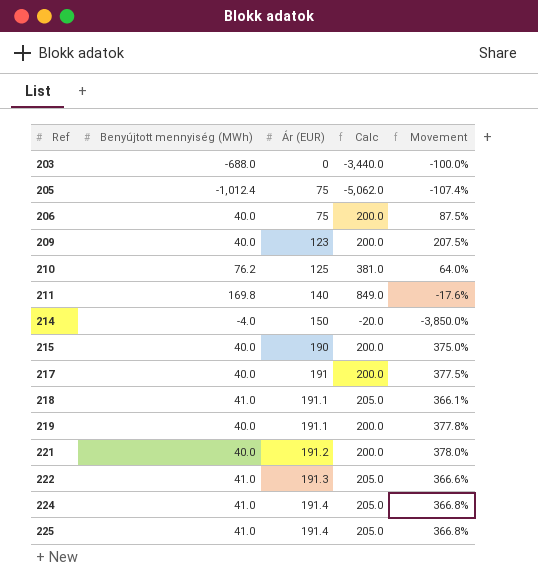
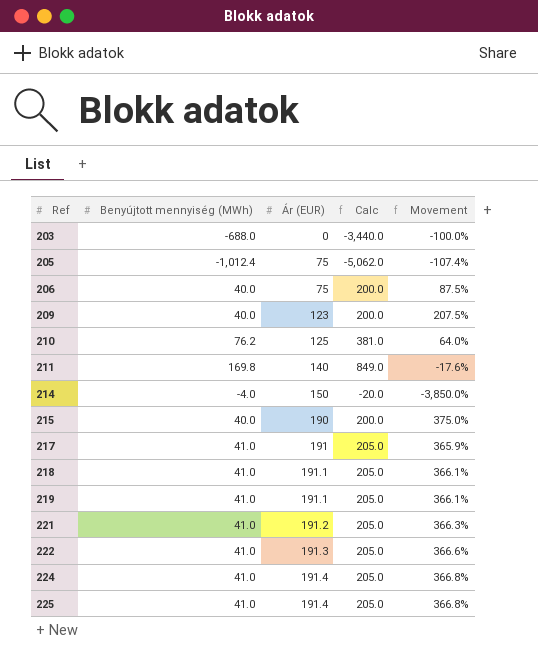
217 | Benyújtott mennyiség (MWh): 40.0 -> 41.0
217 | Calc: 200.0 -> 205.0
217 | Movement: 377.5% -> 365.9%
219 | Benyújtott mennyiség (MWh): 40.0 -> 41.0
219 | Calc: 200.0 -> 205.0
219 | Movement: 377.8% -> 366.1%
221 | Benyújtott mennyiség (MWh): 40.0 -> 41.0
221 | Calc: 200.0 -> 205.0
221 | Movement: 378.0% -> 366.3%

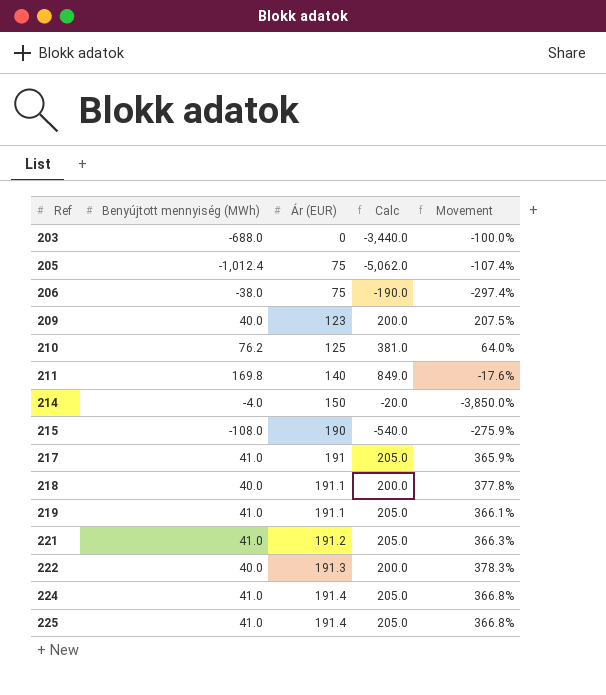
206 | Benyújtott mennyiség (MWh): 40.0 -> -38.0
206 | Calc: 200.0 -> -190.0
206 | Movement: 87.5% -> -297.4%
215 | Benyújtott mennyiség (MWh): 40.0 -> -108.0
215 | Calc: 200.0 -> -540.0
215 | Movement: 375.0% -> -275.9%
218 | Benyújtott mennyiség (MWh): 41.0 -> 40.0
218 | Calc: 205.0 -> 200.0
218 | Movement: 366.1% -> 377.8%
222 | Benyújtott mennyiség (MWh): 41.0 -> 40.0
222 | Calc: 205.0 -> 200.0
222 | Movement: 366.6% -> 378.3%

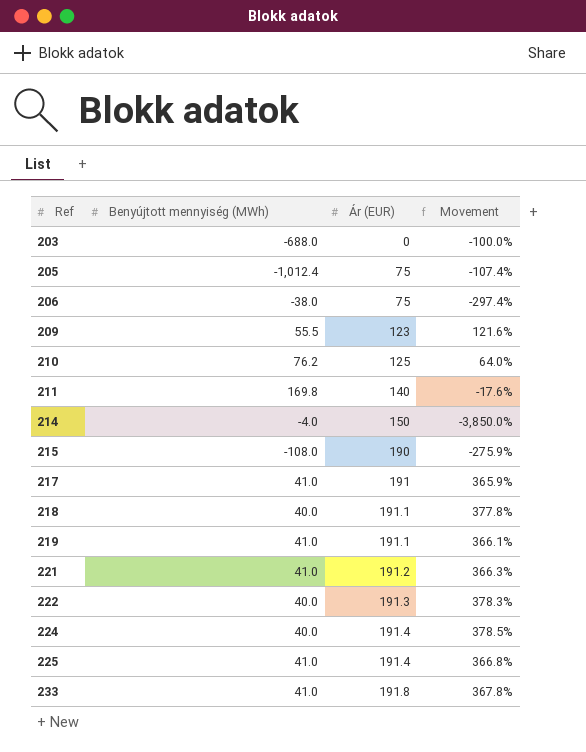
column Calc | formula: [Benyújtott mennyiség (MWh)] * 5 -> none
209 | Benyújtott mennyiség (MWh): 40.0 -> 55.5
209 | Movement: 207.5% -> 121.6%
224 | Benyújtott mennyiség (MWh): 41.0 -> 40.0
224 | Movement: 366.8% -> 378.5%
row 233: none -> 41.0 | 191.8 | 367.8%

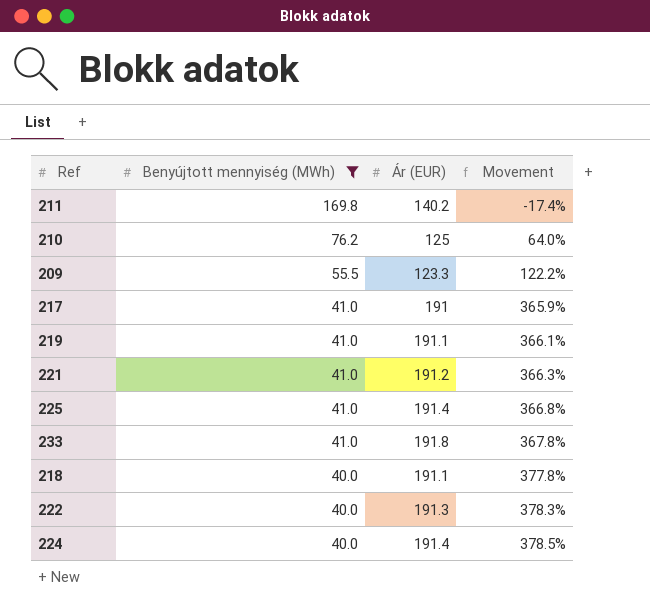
filter: none -> Benyújtott mennyiség (MWh) >= 40.0
row order: Ref ascending -> Benyújtott mennyiség (MWh) descending
211 | Ár (EUR): 140 -> 140.2
211 | Movement: -17.6% -> -17.4%
209 | Ár (EUR): 123 -> 123.3
209 | Movement: 121.6% -> 122.2%

